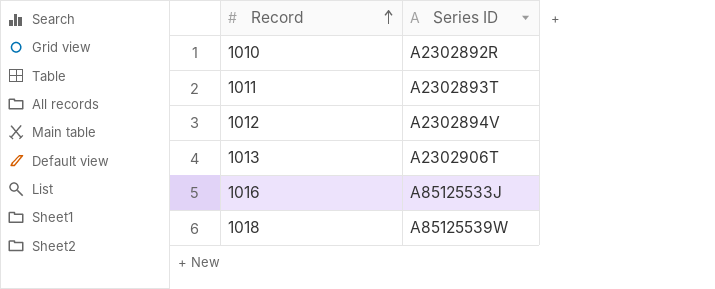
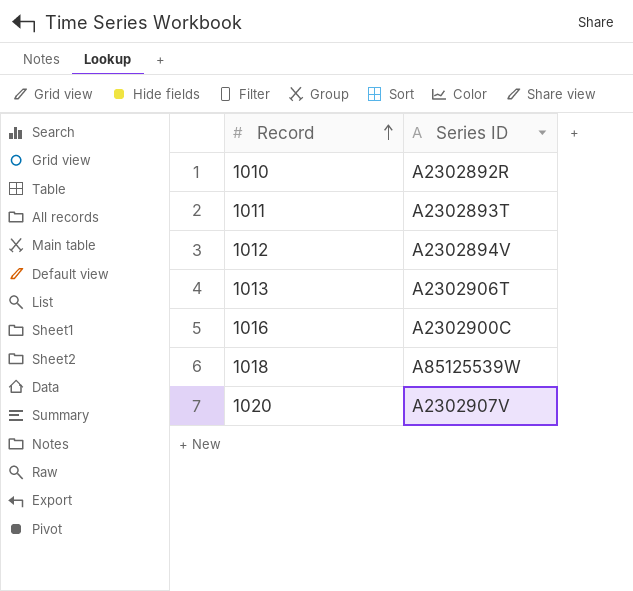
1016 | Series ID: A85125533J -> A2302900C
row 1020: none -> A2302907V

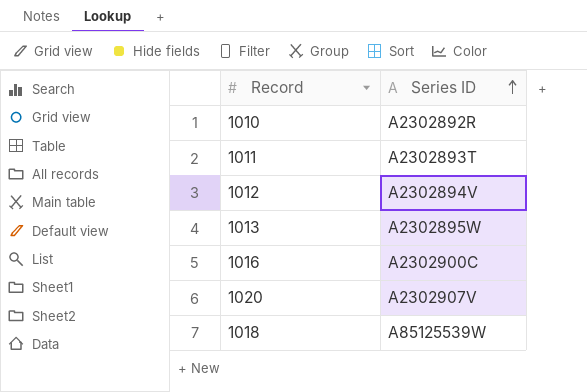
row order: Record ascending -> Series ID ascending
1013 | Series ID: A2302906T -> A2302895W

